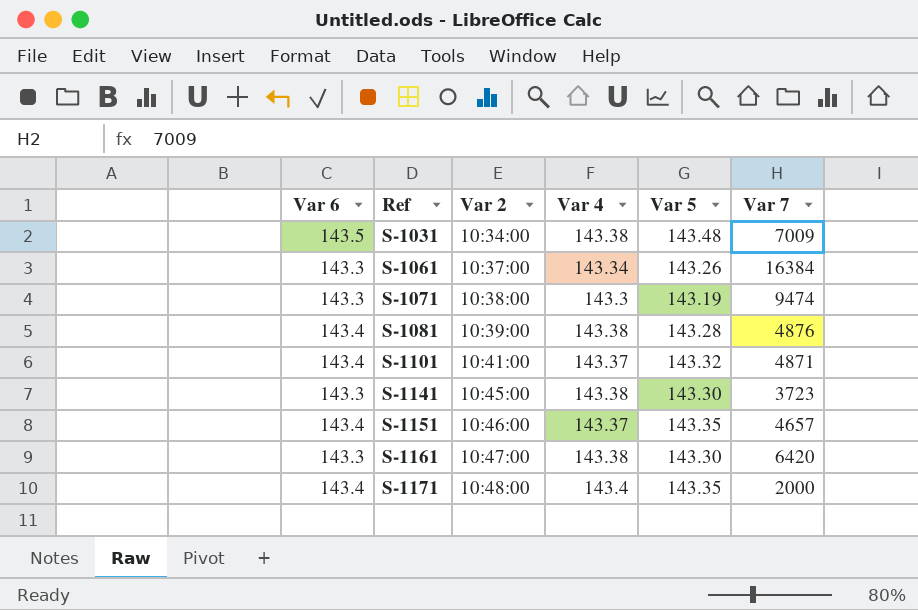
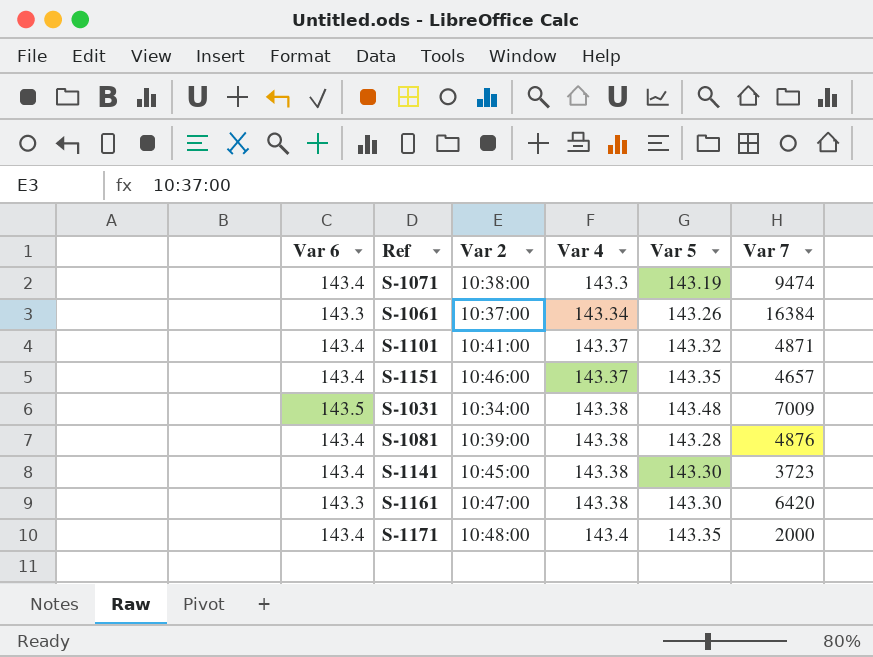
row order: Ref ascending -> Var 4 ascending
S-1071 | Var 6: 143.3 -> 143.4
S-1141 | Var 6: 143.3 -> 143.4

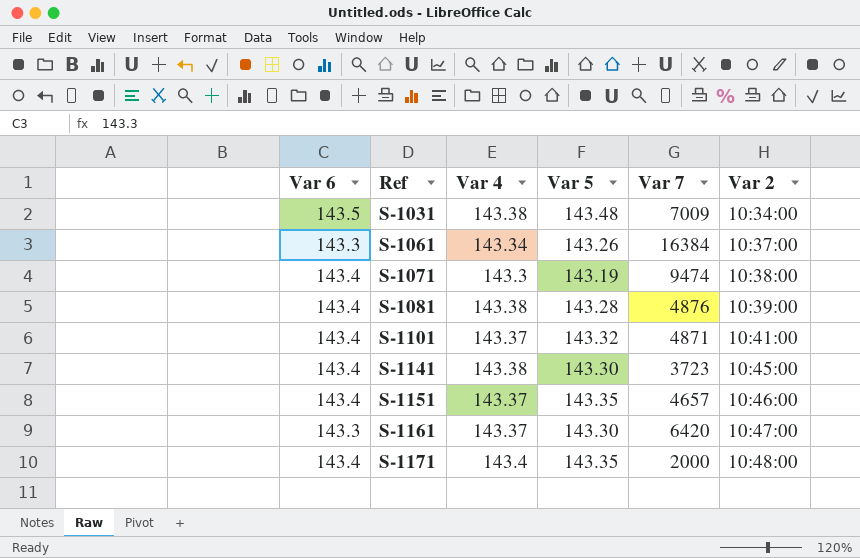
row order: Var 4 ascending -> Ref ascending
column Var 2 | position: 3 -> 6
S-1161 | Var 4: 143.38 -> 143.37

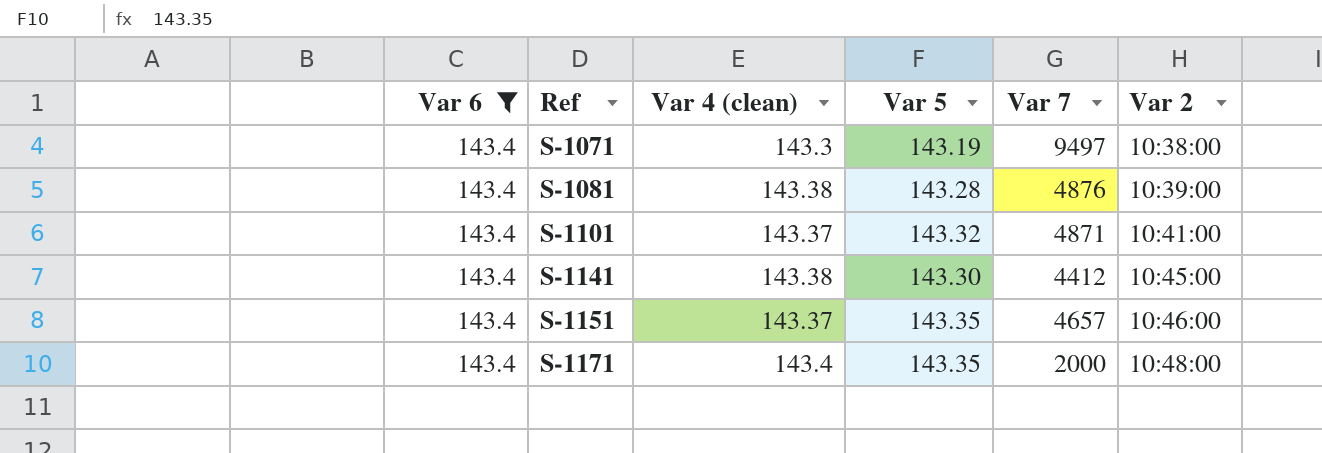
filter: none -> Var 6 = 143.4
column name: Var 4 -> Var 4 (clean)
S-1071 | Var 7: 9474 -> 9497
S-1141 | Var 7: 3723 -> 4412

